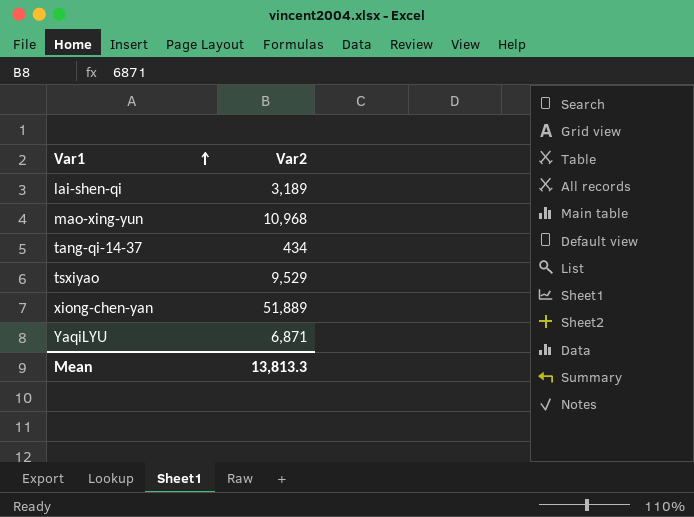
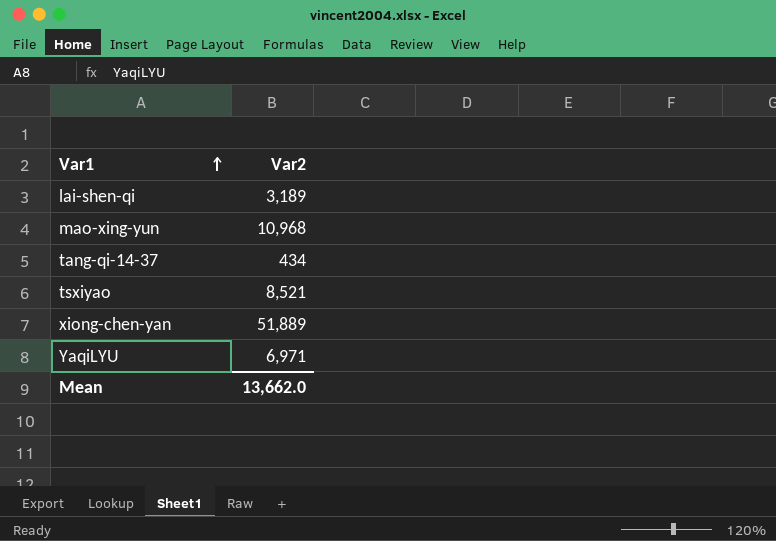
tsxiyao | Var2: 9,529 -> 8,521
YaqiLYU | Var2: 6,871 -> 6,971
Mean | Var2: 13,813.3 -> 13,662.0

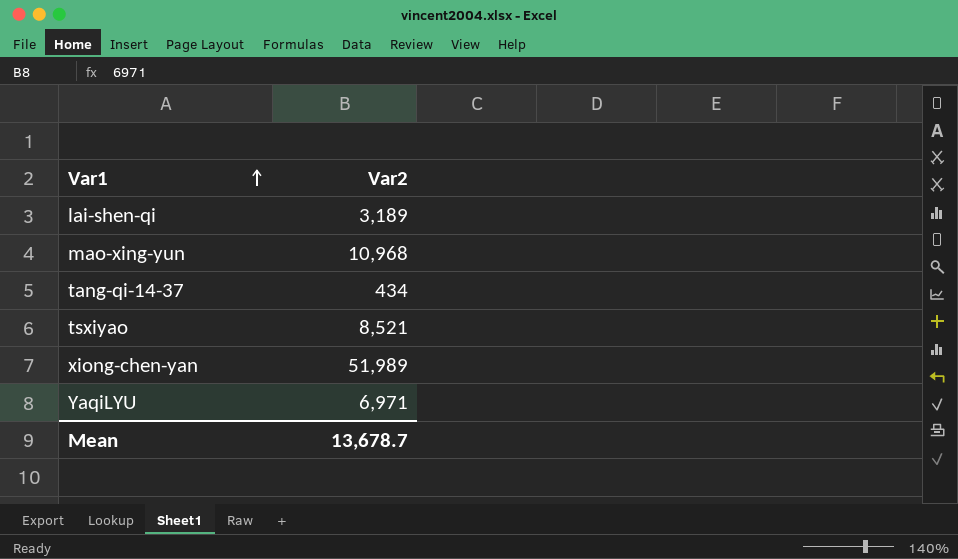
xiong-chen-yan | Var2: 51,889 -> 51,989
Mean | Var2: 13,662.0 -> 13,678.7

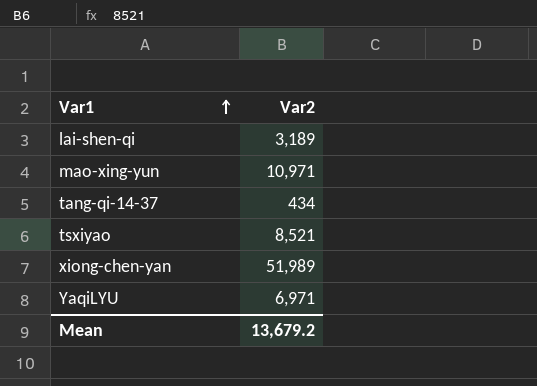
mao-xing-yun | Var2: 10,968 -> 10,971
Mean | Var2: 13,678.7 -> 13,679.2

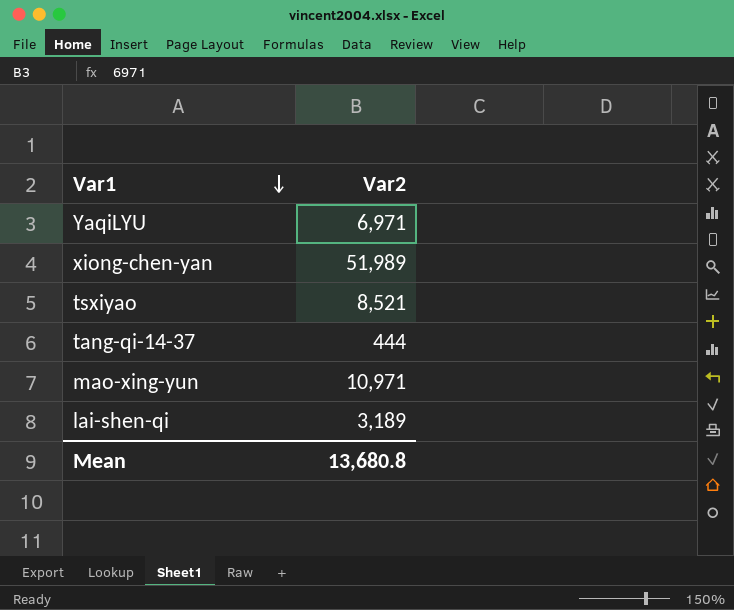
row order: Var1 ascending -> Var1 descending
tang-qi-14-37 | Var2: 434 -> 444
Mean | Var2: 13,679.2 -> 13,680.8

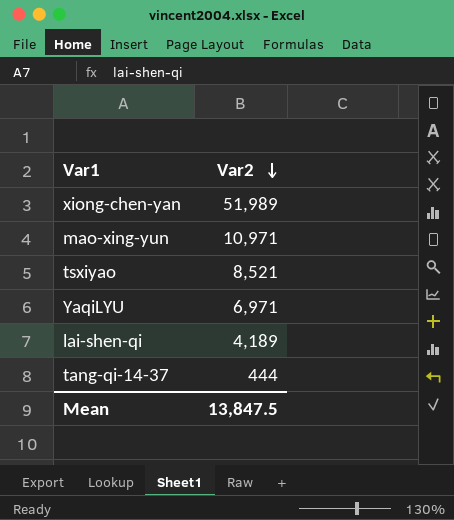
row order: Var1 descending -> Var2 descending
lai-shen-qi | Var2: 3,189 -> 4,189
Mean | Var2: 13,680.8 -> 13,847.5

